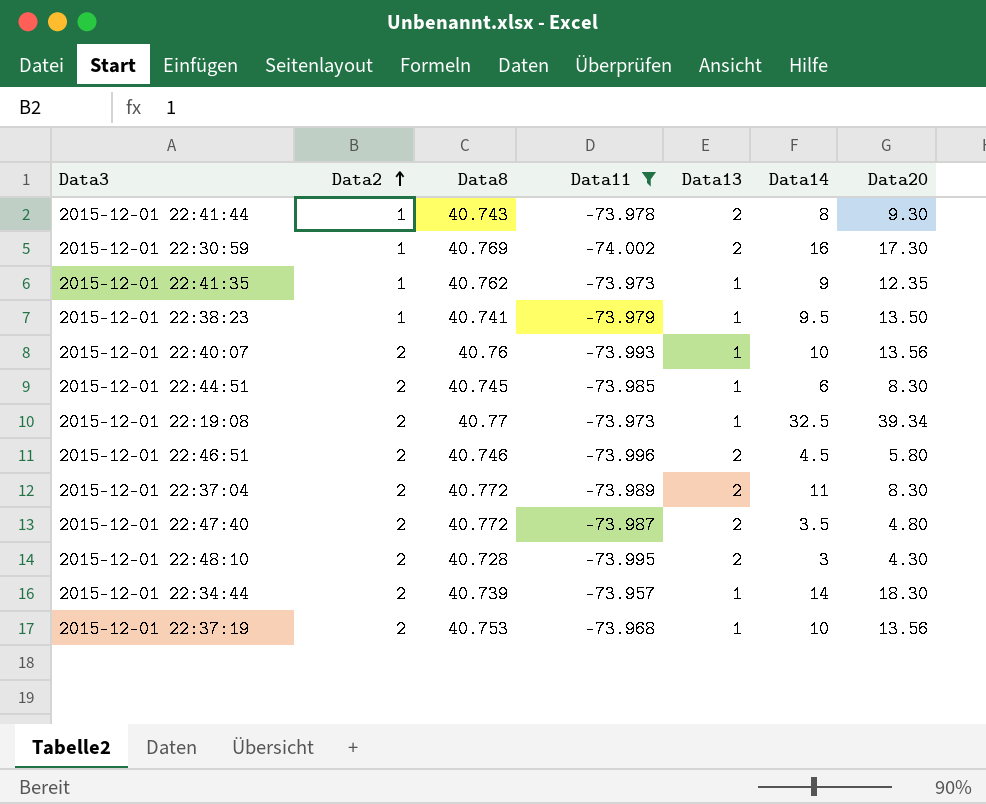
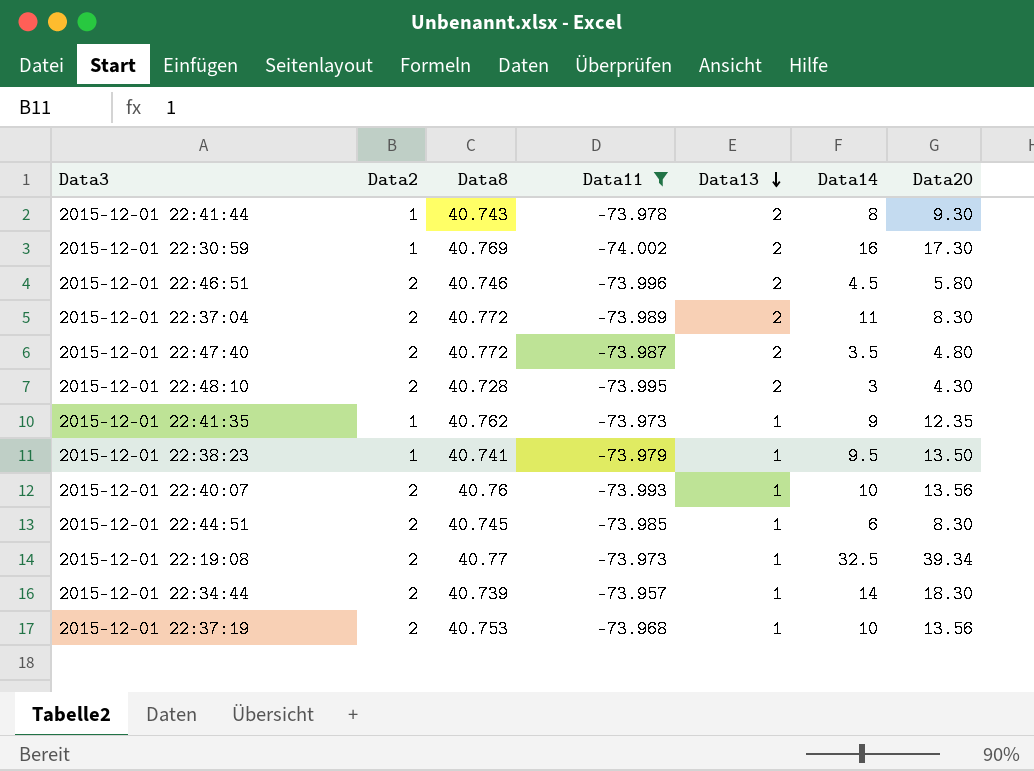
row order: Data2 ascending -> Data13 descending

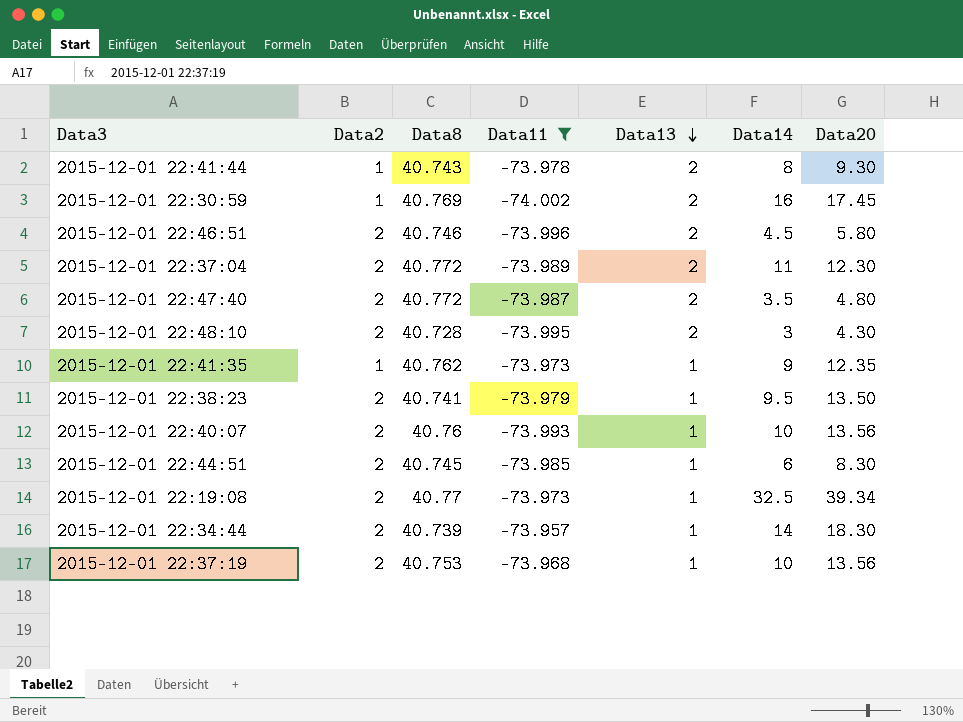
2015-12-01 22:30:59 | Data20: 17.30 -> 17.45
2015-12-01 22:37:04 | Data20: 8.30 -> 12.30
2015-12-01 22:38:23 | Data2: 1 -> 2

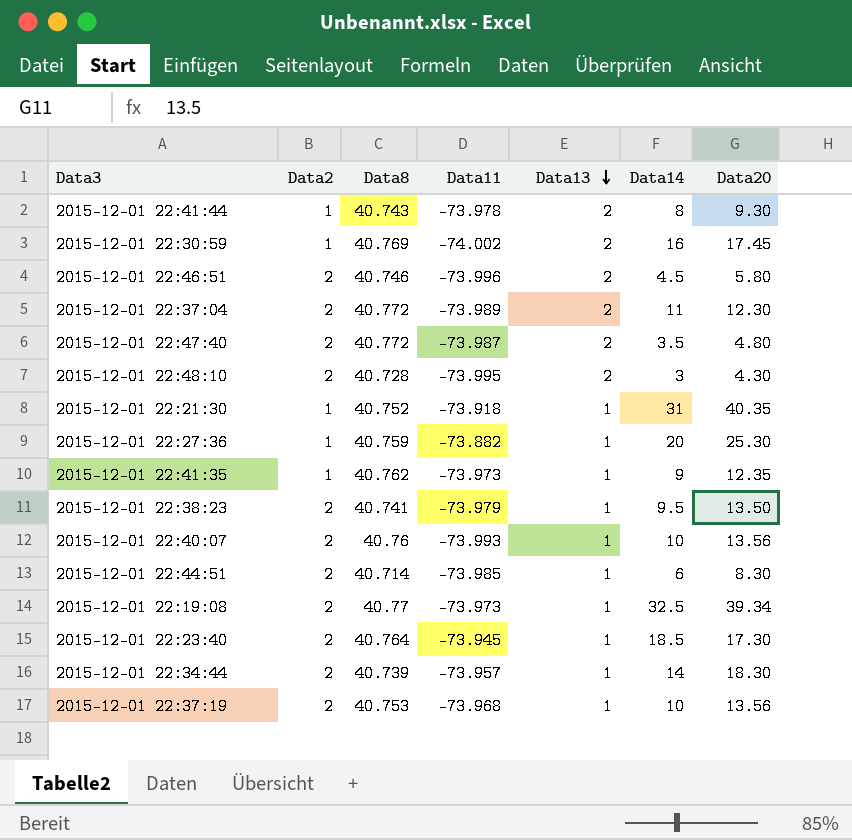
filter: Data11 <= -73.957 -> none
2015-12-01 22:44:51 | Data8: 40.745 -> 40.714

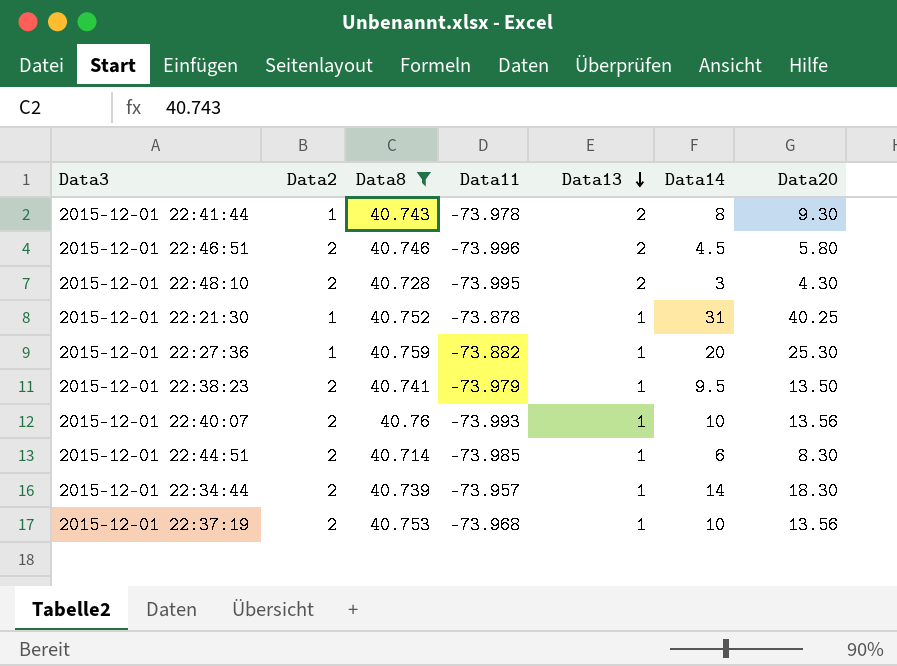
filter: none -> Data8 <= 40.76
2015-12-01 22:21:30 | Data11: -73.918 -> -73.878
2015-12-01 22:21:30 | Data20: 40.35 -> 40.25

